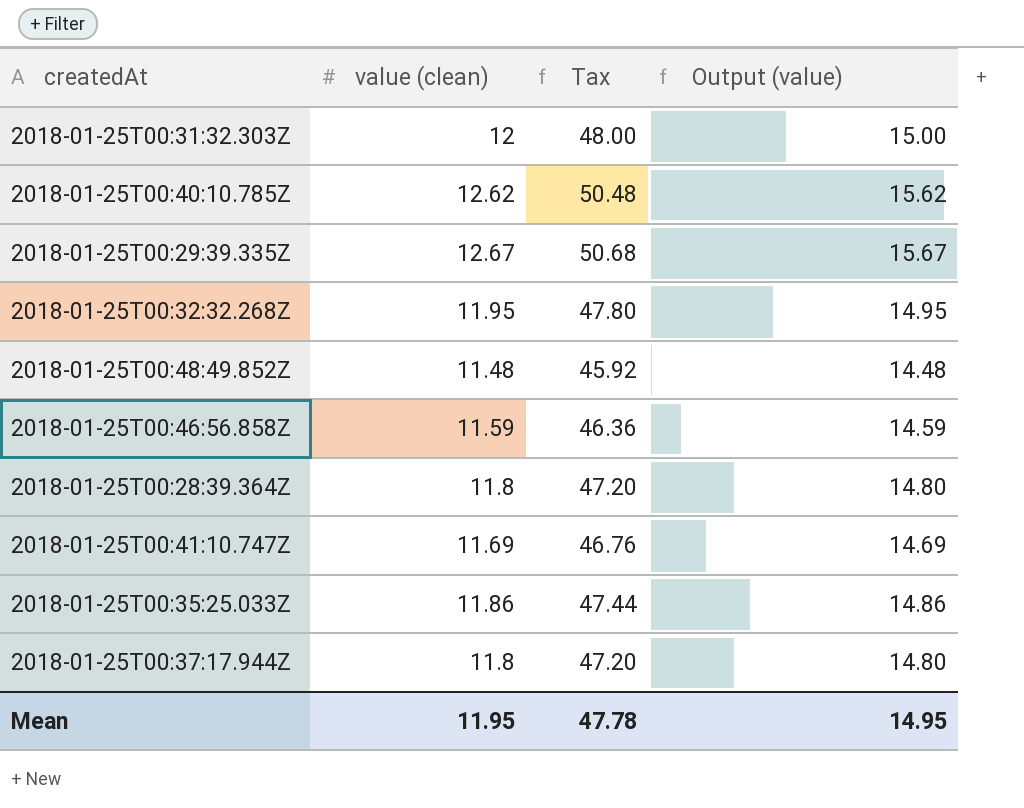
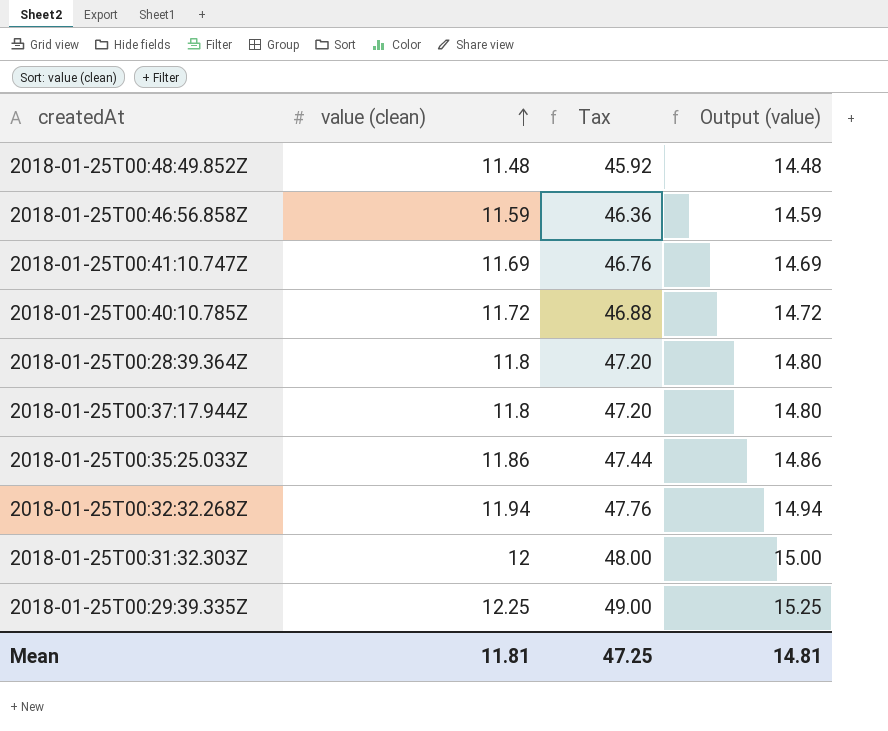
row order: none -> value (clean) ascending
2018-01-25T00:40:10.785Z | value (clean): 12.62 -> 11.72
2018-01-25T00:40:10.785Z | Tax: 50.48 -> 46.88
2018-01-25T00:40:10.785Z | Output (value): 15.62 -> 14.72
2018-01-25T00:32:32.268Z | value (clean): 11.95 -> 11.94
2018-01-25T00:32:32.268Z | Tax: 47.80 -> 47.76
2018-01-25T00:32:32.268Z | Output (value): 14.95 -> 14.94
2018-01-25T00:29:39.335Z | value (clean): 12.67 -> 12.25
2018-01-25T00:29:39.335Z | Tax: 50.68 -> 49.00
2018-01-25T00:29:39.335Z | Output (value): 15.67 -> 15.25
Mean | value (clean): 11.95 -> 11.81
Mean | Tax: 47.78 -> 47.25
Mean | Output (value): 14.95 -> 14.81

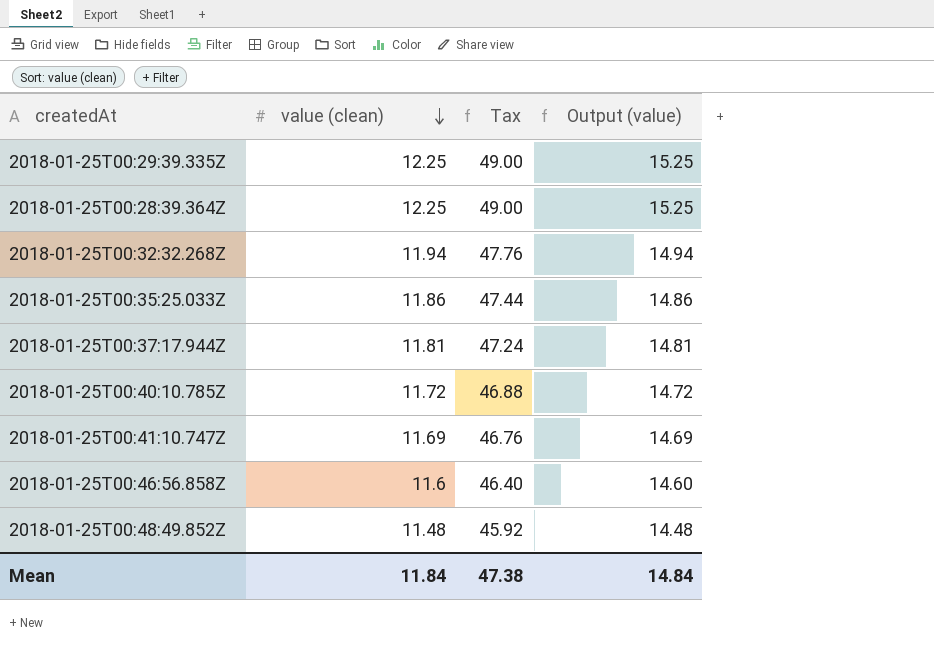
row order: value (clean) ascending -> value (clean) descending
row 2018-01-25T00:31:32.303Z: 12 | 48.00 | 15.00 -> none
2018-01-25T00:28:39.364Z | value (clean): 11.8 -> 12.25
2018-01-25T00:28:39.364Z | Tax: 47.20 -> 49.00
2018-01-25T00:28:39.364Z | Output (value): 14.80 -> 15.25
2018-01-25T00:37:17.944Z | value (clean): 11.8 -> 11.81
2018-01-25T00:37:17.944Z | Tax: 47.20 -> 47.24
2018-01-25T00:37:17.944Z | Output (value): 14.80 -> 14.81
2018-01-25T00:46:56.858Z | value (clean): 11.59 -> 11.6
2018-01-25T00:46:56.858Z | Tax: 46.36 -> 46.40
2018-01-25T00:46:56.858Z | Output (value): 14.59 -> 14.60
Mean | value (clean): 11.81 -> 11.84
Mean | Tax: 47.25 -> 47.38
Mean | Output (value): 14.81 -> 14.84

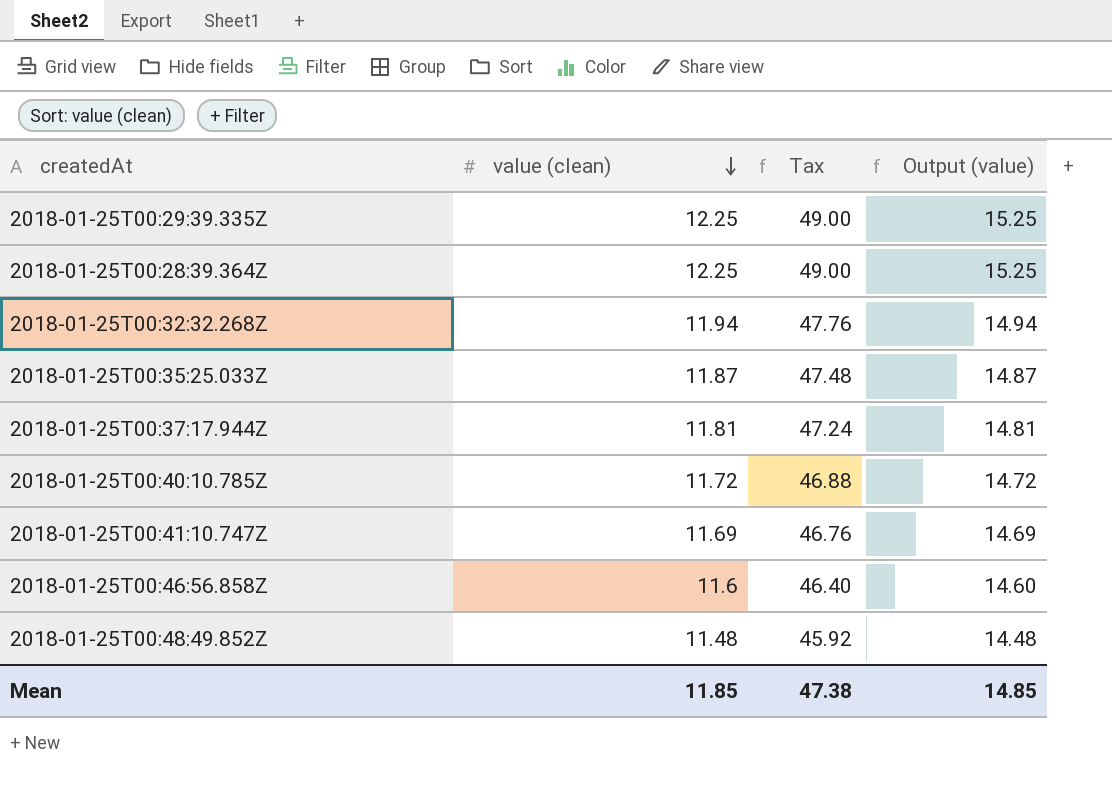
2018-01-25T00:35:25.033Z | value (clean): 11.86 -> 11.87
2018-01-25T00:35:25.033Z | Tax: 47.44 -> 47.48
2018-01-25T00:35:25.033Z | Output (value): 14.86 -> 14.87
Mean | value (clean): 11.84 -> 11.85
Mean | Output (value): 14.84 -> 14.85

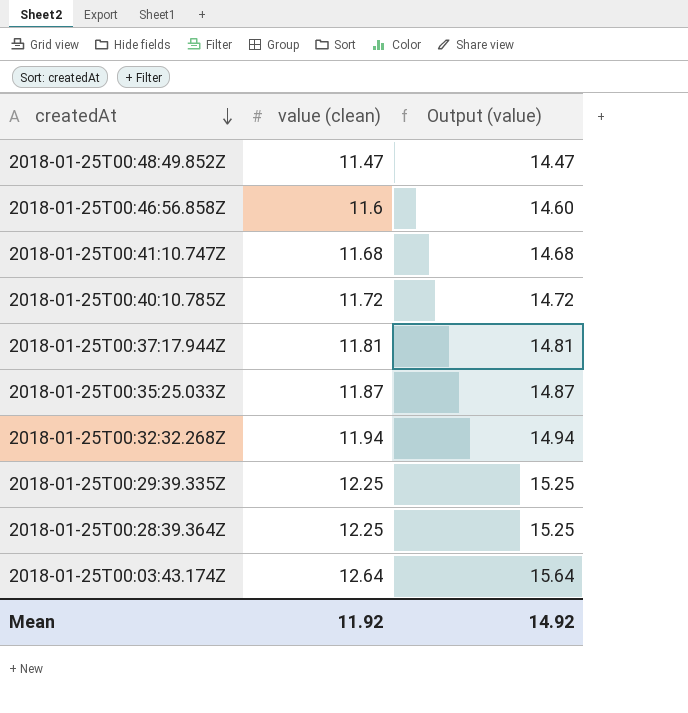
row order: value (clean) descending -> createdAt descending
column Tax | formula: [value (clean)] * 4 -> none
2018-01-25T00:48:49.852Z | value (clean): 11.48 -> 11.47
2018-01-25T00:48:49.852Z | Output (value): 14.48 -> 14.47
2018-01-25T00:41:10.747Z | value (clean): 11.69 -> 11.68
2018-01-25T00:41:10.747Z | Output (value): 14.69 -> 14.68
row 2018-01-25T00:03:43.174Z: none -> 12.64 | 15.64
Mean | value (clean): 11.85 -> 11.92
Mean | Output (value): 14.85 -> 14.92

